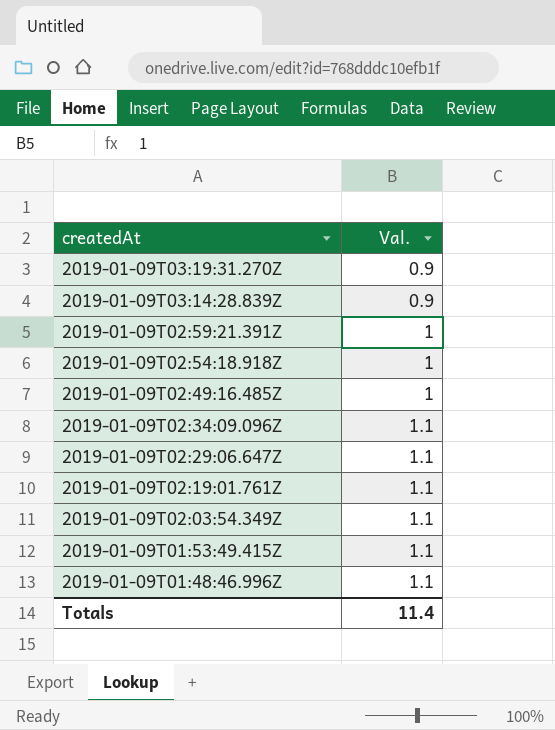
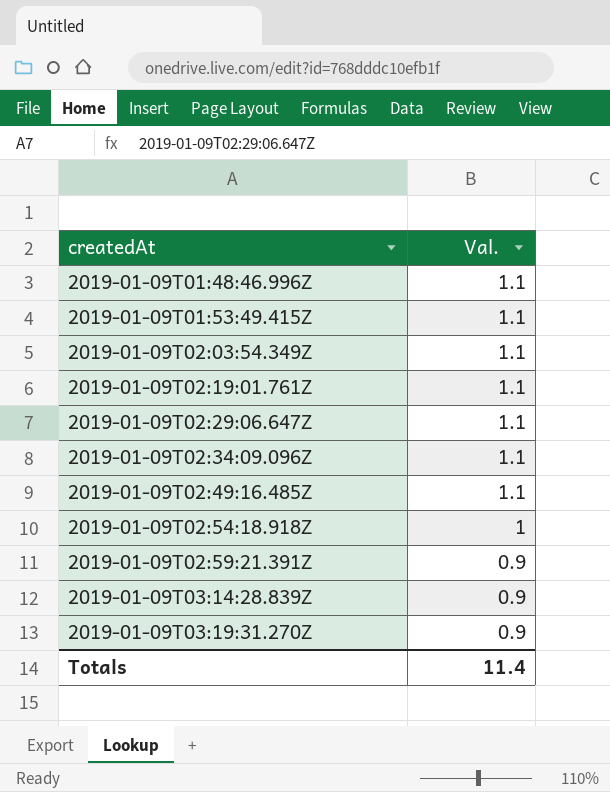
row order: createdAt descending -> createdAt ascending
2019-01-09T02:49:16.485Z | Val.: 1 -> 1.1
2019-01-09T02:59:21.391Z | Val.: 1 -> 0.9

